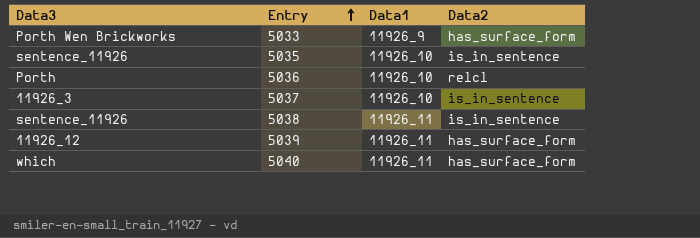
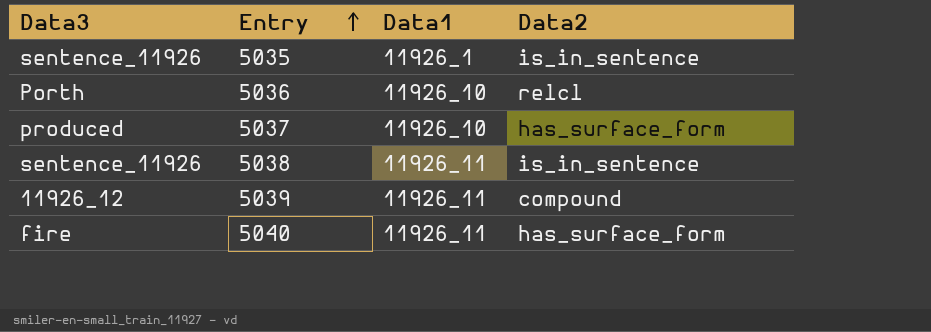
row 5033: Porth Wen Brickworks | 11926_9 | has_surface_form -> none
5035 | Data1: 11926_10 -> 11926_1
5037 | Data3: 11926_3 -> produced
5037 | Data2: is_in_sentence -> has_surface_form
5039 | Data2: has_surface_form -> compound
5040 | Data3: which -> fire

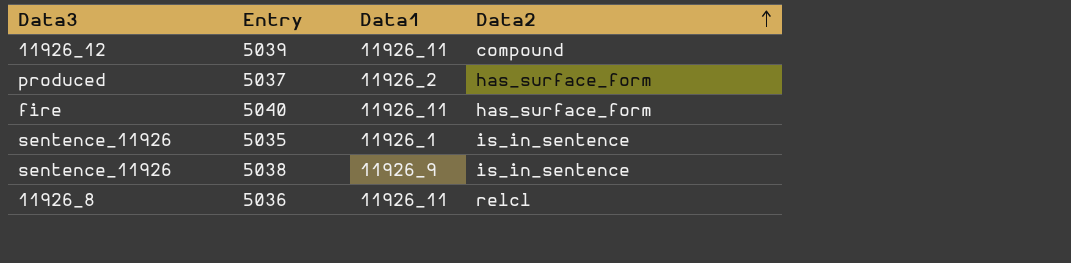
row order: Entry ascending -> Data2 ascending
5037 | Data1: 11926_10 -> 11926_2
5038 | Data1: 11926_11 -> 11926_9
5036 | Data3: Porth -> 11926_8
5036 | Data1: 11926_10 -> 11926_11

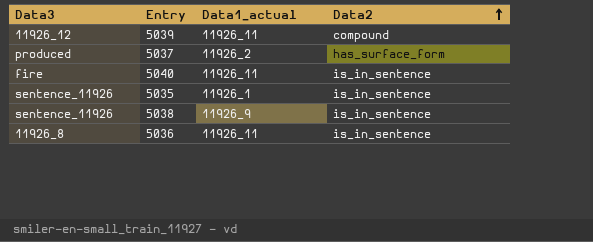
column name: Data1 -> Data1_actual
5040 | Data2: has_surface_form -> is_in_sentence
5036 | Data2: relcl -> is_in_sentence

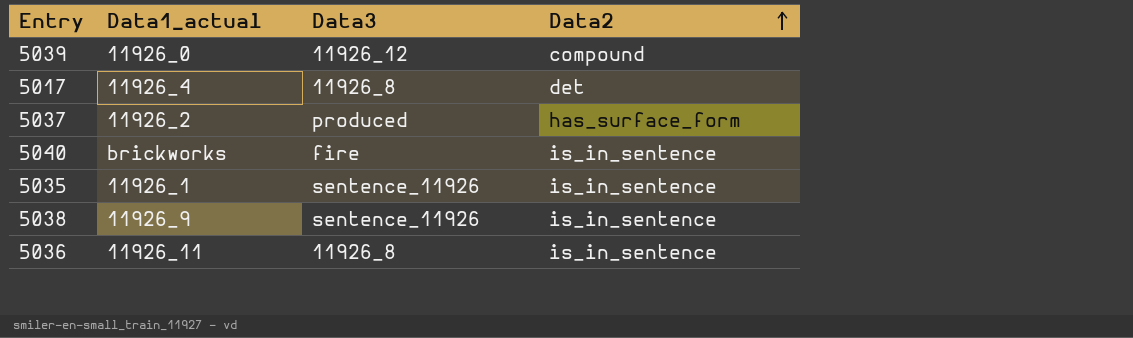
column Data3 | position: 1 -> 3
5039 | Data1_actual: 11926_11 -> 11926_0
row 5017: none -> 11926_4 | 11926_8 | det
5040 | Data1_actual: 11926_11 -> brickworks

